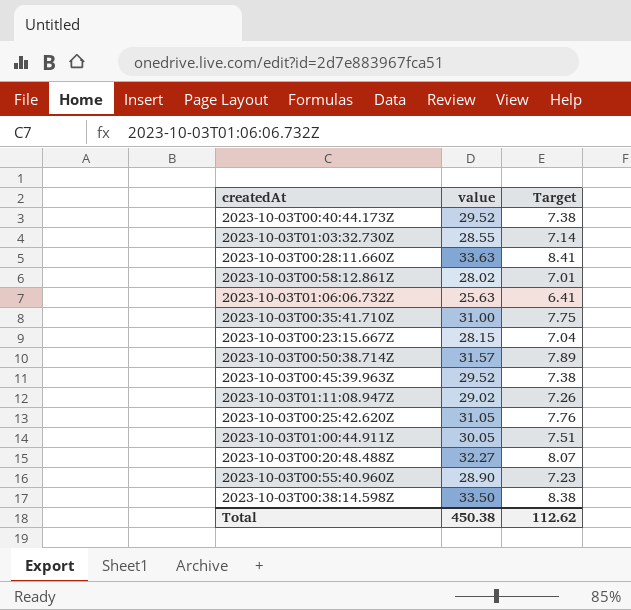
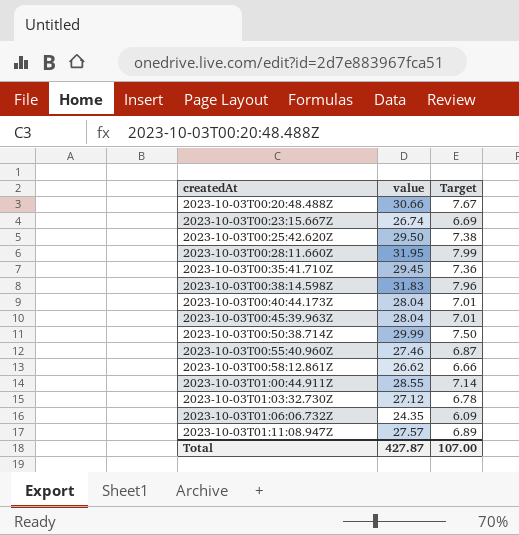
row order: none -> createdAt ascending
2023-10-03T00:20:48.488Z | value: 32.27 -> 30.66
2023-10-03T00:20:48.488Z | Target: 8.07 -> 7.67
2023-10-03T00:23:15.667Z | value: 28.15 -> 26.74
2023-10-03T00:23:15.667Z | Target: 7.04 -> 6.69
2023-10-03T00:25:42.620Z | value: 31.05 -> 29.50
2023-10-03T00:25:42.620Z | Target: 7.76 -> 7.38
2023-10-03T00:28:11.660Z | value: 33.63 -> 31.95
2023-10-03T00:28:11.660Z | Target: 8.41 -> 7.99
2023-10-03T00:35:41.710Z | value: 31.00 -> 29.45
2023-10-03T00:35:41.710Z | Target: 7.75 -> 7.36
2023-10-03T00:38:14.598Z | value: 33.50 -> 31.83
2023-10-03T00:38:14.598Z | Target: 8.38 -> 7.96
2023-10-03T00:40:44.173Z | value: 29.52 -> 28.04
2023-10-03T00:40:44.173Z | Target: 7.38 -> 7.01
2023-10-03T00:45:39.963Z | value: 29.52 -> 28.04
2023-10-03T00:45:39.963Z | Target: 7.38 -> 7.01
2023-10-03T00:50:38.714Z | value: 31.57 -> 29.99
2023-10-03T00:50:38.714Z | Target: 7.89 -> 7.50
2023-10-03T00:55:40.960Z | value: 28.90 -> 27.46
2023-10-03T00:55:40.960Z | Target: 7.23 -> 6.87
2023-10-03T00:58:12.861Z | value: 28.02 -> 26.62
2023-10-03T00:58:12.861Z | Target: 7.01 -> 6.66
2023-10-03T01:00:44.911Z | value: 30.05 -> 28.55
2023-10-03T01:00:44.911Z | Target: 7.51 -> 7.14
2023-10-03T01:03:32.730Z | value: 28.55 -> 27.12
2023-10-03T01:03:32.730Z | Target: 7.14 -> 6.78
2023-10-03T01:06:06.732Z | value: 25.63 -> 24.35
2023-10-03T01:06:06.732Z | Target: 6.41 -> 6.09
2023-10-03T01:11:08.947Z | value: 29.02 -> 27.57
2023-10-03T01:11:08.947Z | Target: 7.26 -> 6.89
Total | value: 450.38 -> 427.87
Total | Target: 112.62 -> 107.00

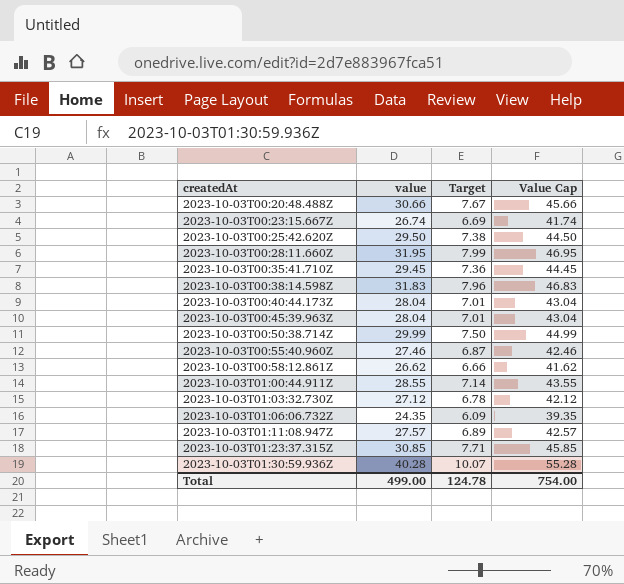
column Value Cap | formula: none -> [value] + 15
row 2023-10-03T01:23:37.315Z: none -> 30.85 | 7.71 | 45.85
row 2023-10-03T01:30:59.936Z: none -> 40.28 | 10.07 | 55.28
Total | value: 427.87 -> 499.00
Total | Target: 107.00 -> 124.78

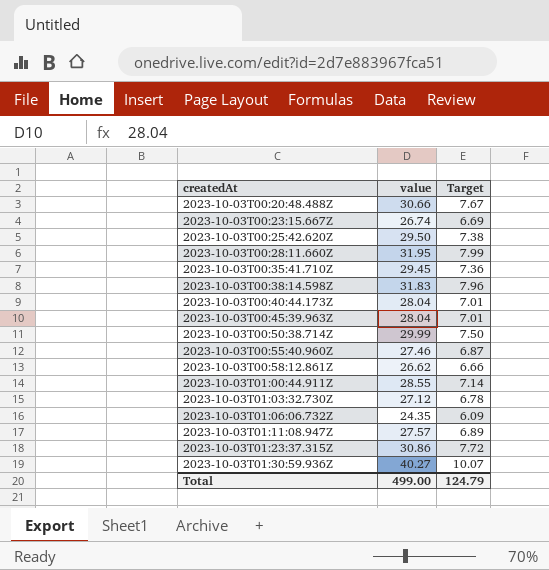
column Value Cap | formula: [value] + 15 -> none
2023-10-03T01:23:37.315Z | value: 30.85 -> 30.86
2023-10-03T01:23:37.315Z | Target: 7.71 -> 7.72
2023-10-03T01:30:59.936Z | value: 40.28 -> 40.27
Total | Target: 124.78 -> 124.79

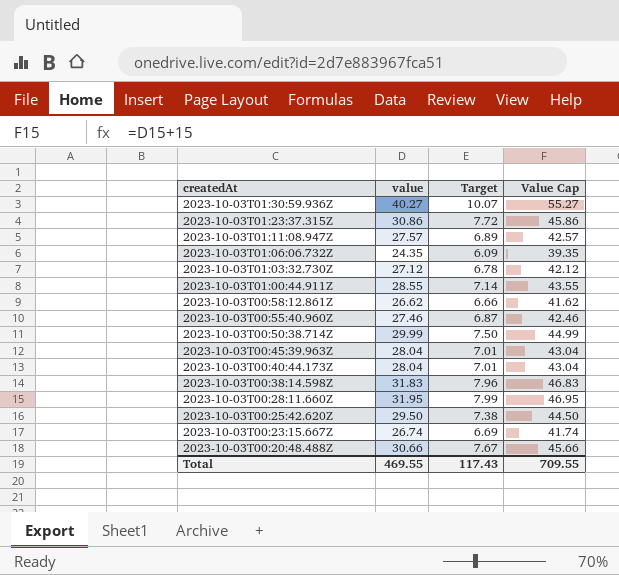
row order: createdAt ascending -> createdAt descending
column Value Cap | formula: none -> [value] + 15
row 2023-10-03T00:35:41.710Z: 29.45 | 7.36 -> none
Total | value: 499.00 -> 469.55
Total | Target: 124.79 -> 117.43

